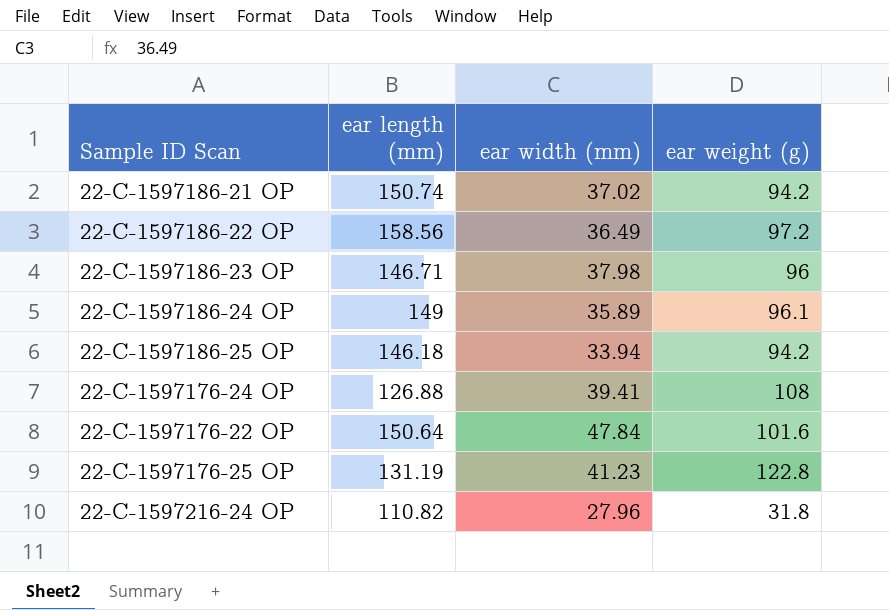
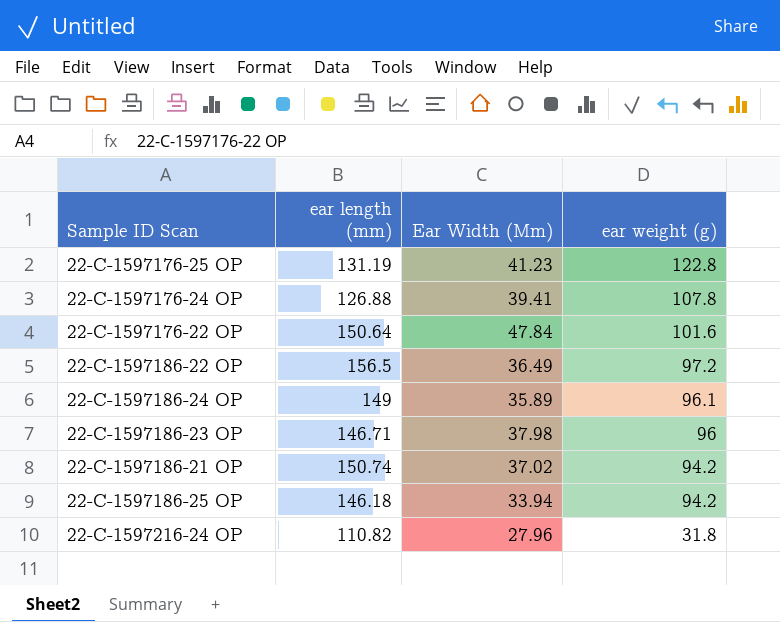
row order: none -> ear weight (g) descending
column name: ear width (mm) -> Ear Width (Mm)
22-C-1597176-24 OP | ear weight (g): 108 -> 107.8
22-C-1597186-22 OP | ear length (mm): 158.56 -> 156.5

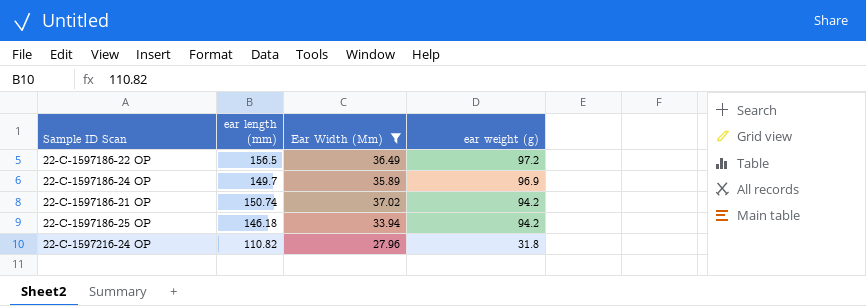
filter: none -> Ear Width (Mm) <= 37.02
22-C-1597186-24 OP | ear length (mm): 149 -> 149.7
22-C-1597186-24 OP | ear weight (g): 96.1 -> 96.9

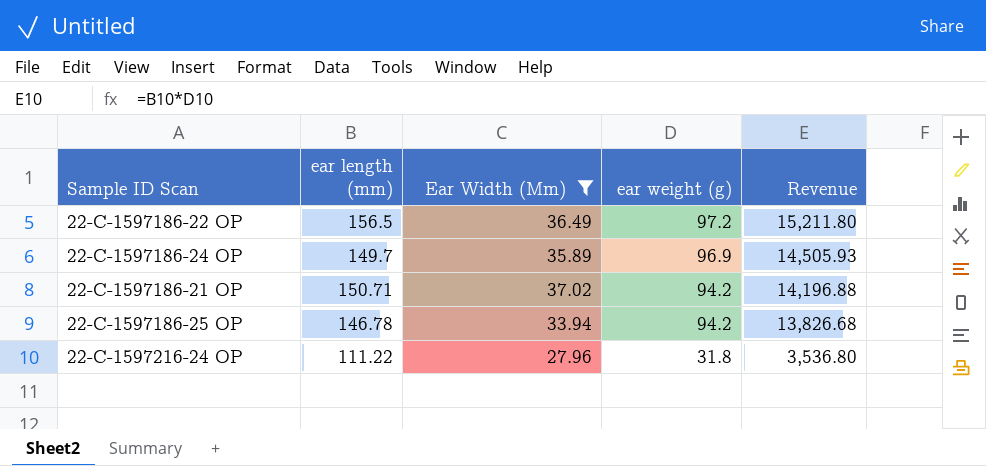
column Revenue | formula: none -> [ear length (mm)] * [ear weight (g)]
22-C-1597186-21 OP | ear length (mm): 150.74 -> 150.71
22-C-1597186-25 OP | ear length (mm): 146.18 -> 146.78
22-C-1597216-24 OP | ear length (mm): 110.82 -> 111.22

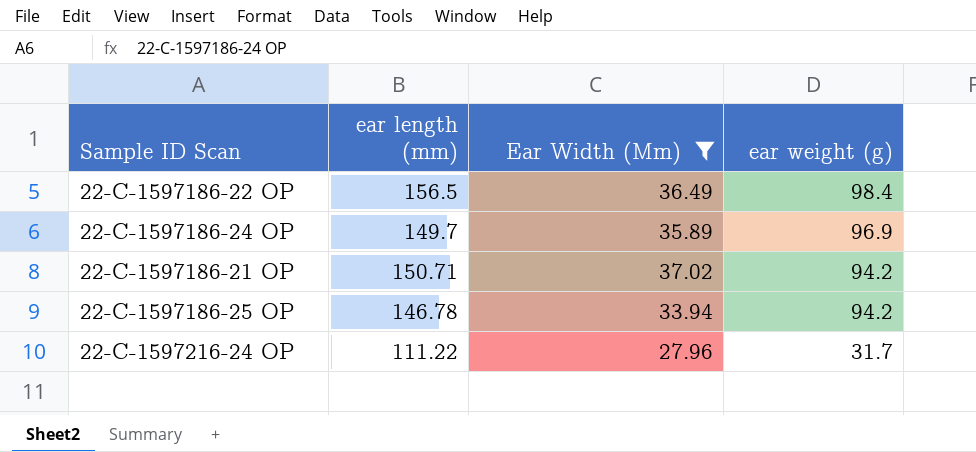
column Revenue | formula: [ear length (mm)] * [ear weight (g)] -> none
22-C-1597186-22 OP | ear weight (g): 97.2 -> 98.4
22-C-1597216-24 OP | ear weight (g): 31.8 -> 31.7

